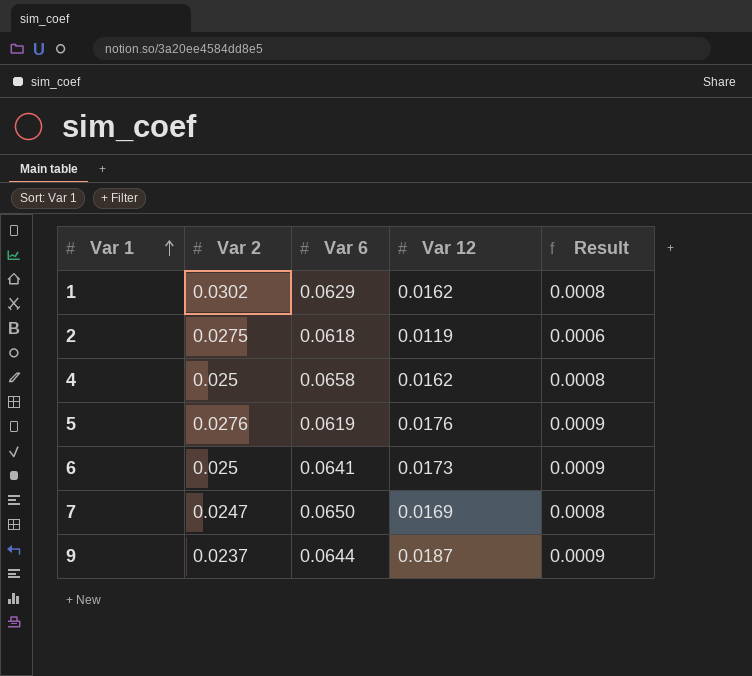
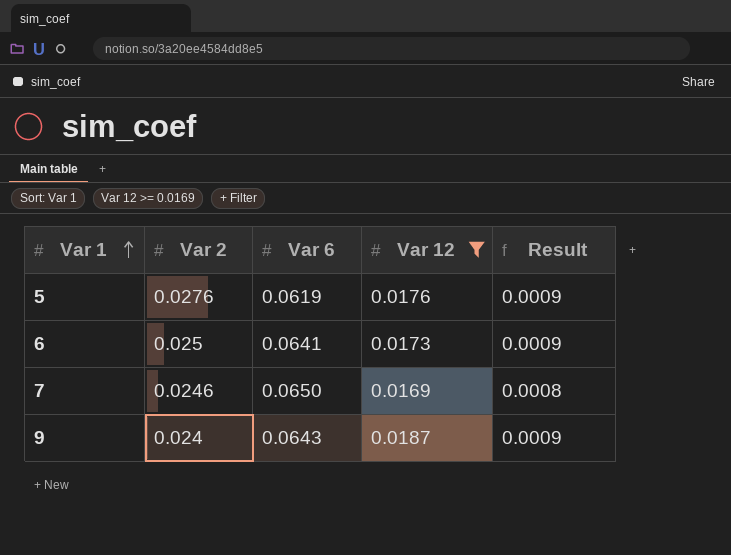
filter: none -> Var 12 >= 0.0169
7 | Var 2: 0.0247 -> 0.0246
9 | Var 2: 0.0237 -> 0.024
9 | Var 6: 0.0644 -> 0.0643

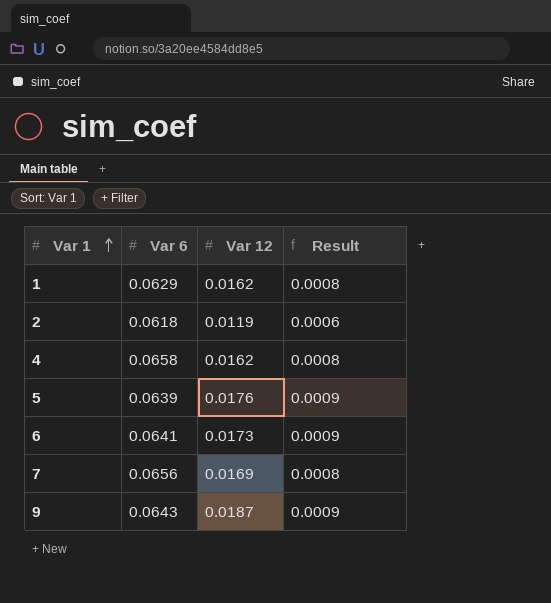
filter: Var 12 >= 0.0169 -> none
column Var 2 | position: 2 -> none
5 | Var 6: 0.0619 -> 0.0639
7 | Var 6: 0.0650 -> 0.0656

